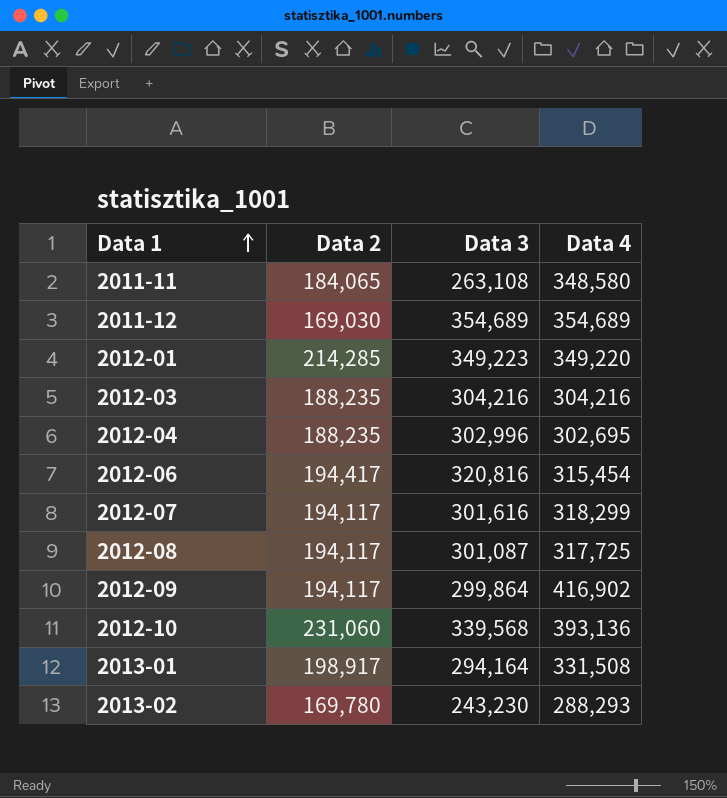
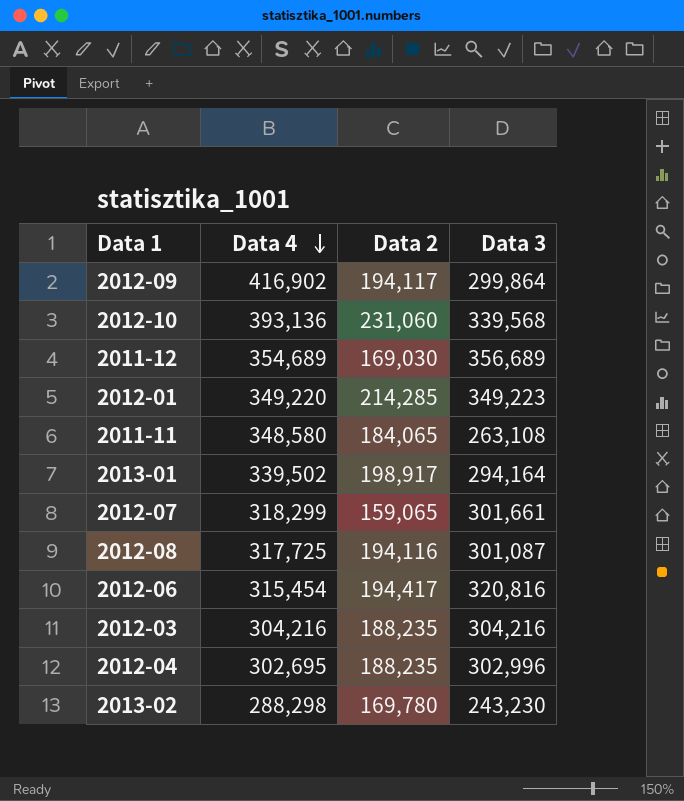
row order: Data 1 ascending -> Data 4 descending
column Data 4 | position: 4 -> 2
2011-12 | Data 3: 354,689 -> 356,689
2013-01 | Data 4: 331,508 -> 339,502
2012-07 | Data 2: 194,117 -> 159,065
2012-07 | Data 3: 301,616 -> 301,661
2012-08 | Data 2: 194,117 -> 194,116
2013-02 | Data 4: 288,293 -> 288,298

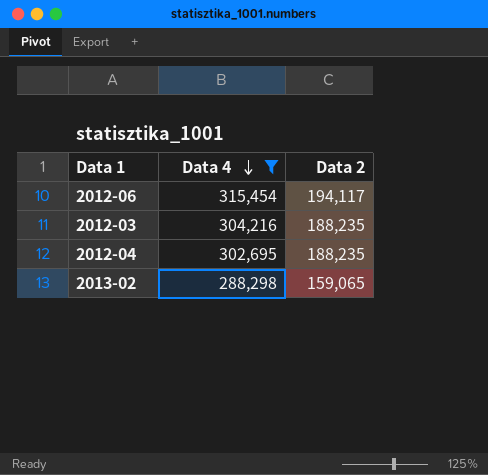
filter: none -> Data 4 <= 315,454
column Data 3 | position: 4 -> none
2012-06 | Data 2: 194,417 -> 194,117
2013-02 | Data 2: 169,780 -> 159,065

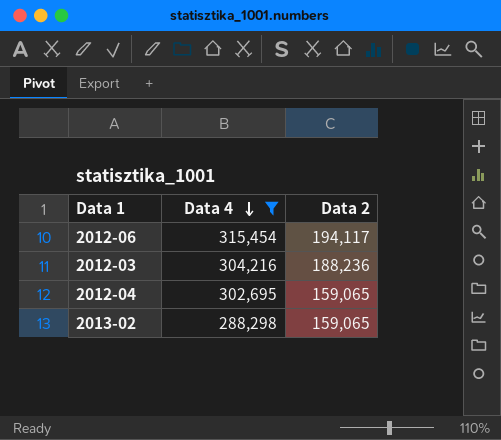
2012-03 | Data 2: 188,235 -> 188,236
2012-04 | Data 2: 188,235 -> 159,065

